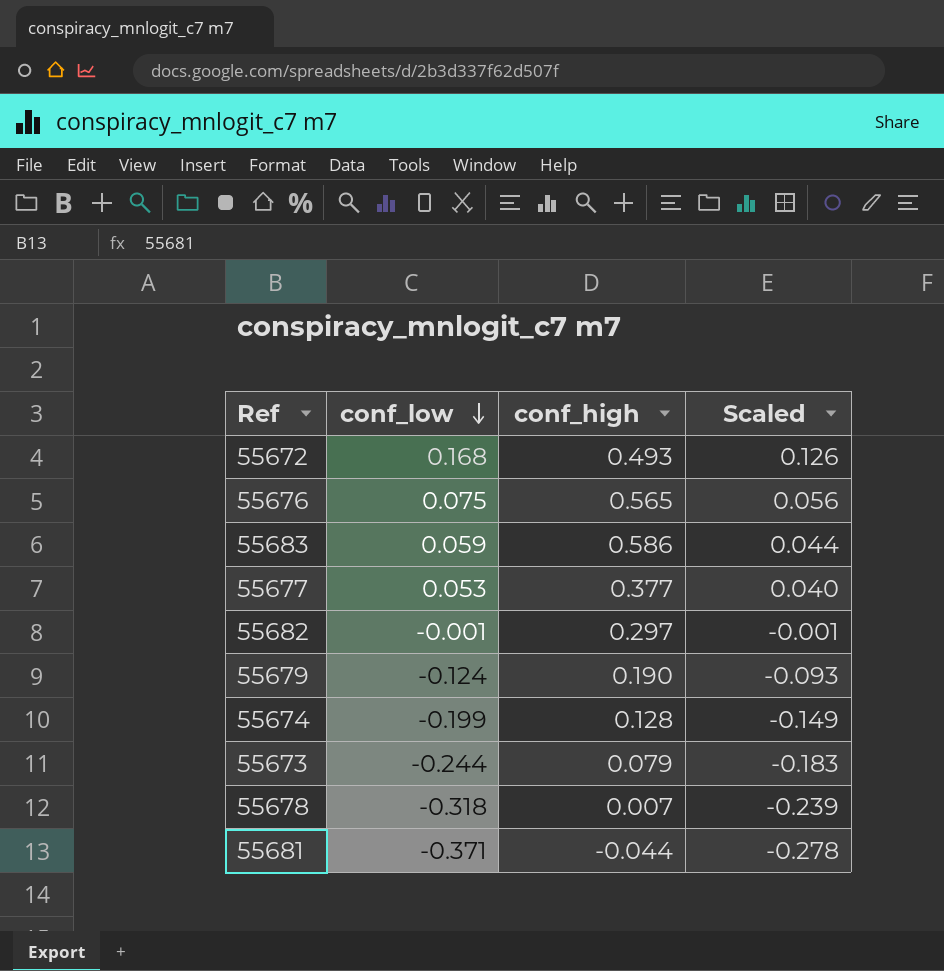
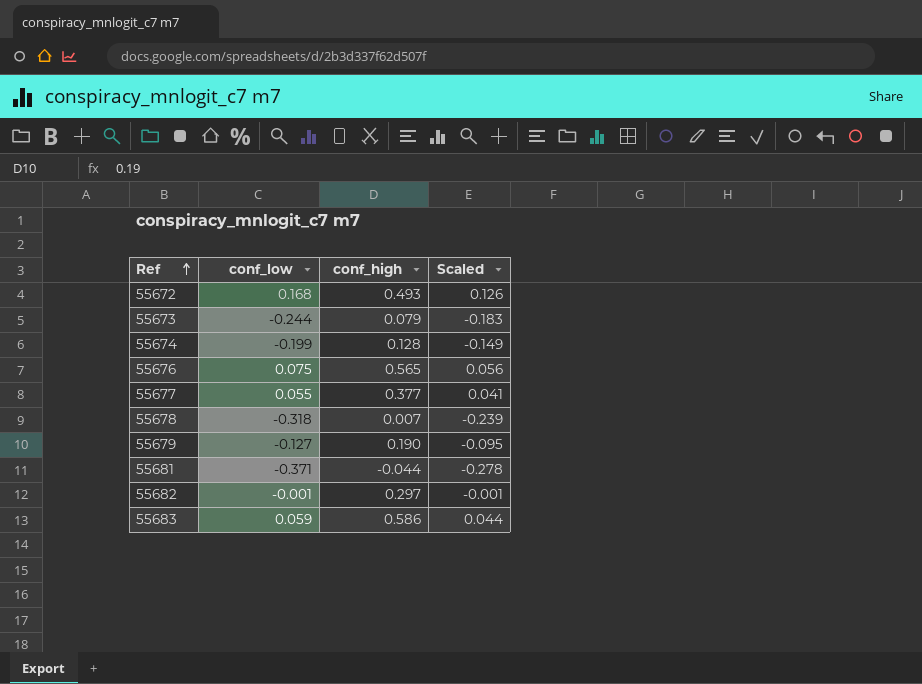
row order: conf_low descending -> Ref ascending
55677 | conf_low: 0.053 -> 0.055
55677 | Scaled: 0.040 -> 0.041
55679 | conf_low: -0.124 -> -0.127
55679 | Scaled: -0.093 -> -0.095

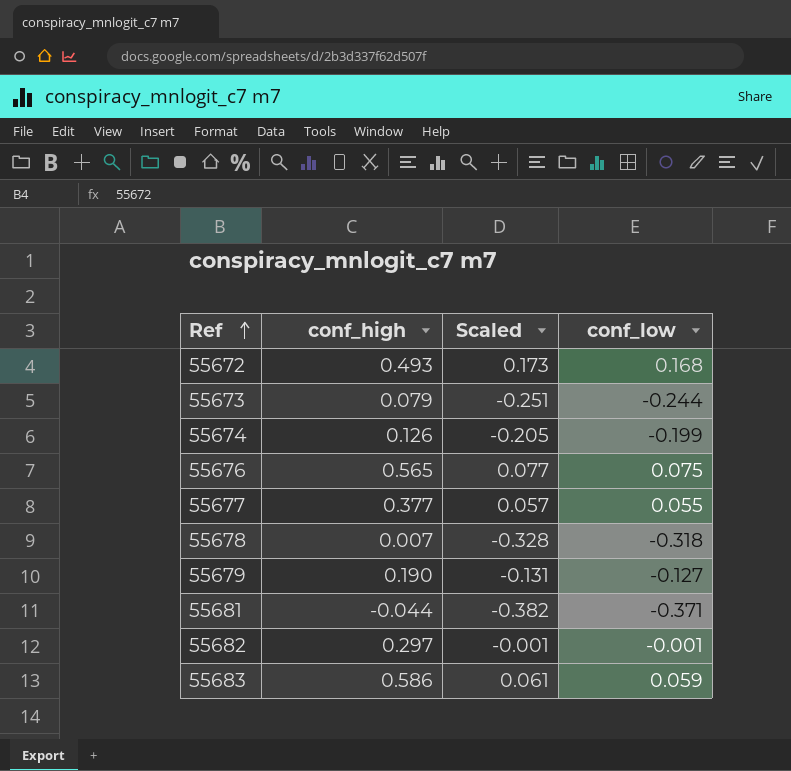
column Scaled | formula: [conf_low] * 0.75 -> [conf_low] * 1.03
column conf_low | position: 2 -> 4
55674 | conf_high: 0.128 -> 0.126

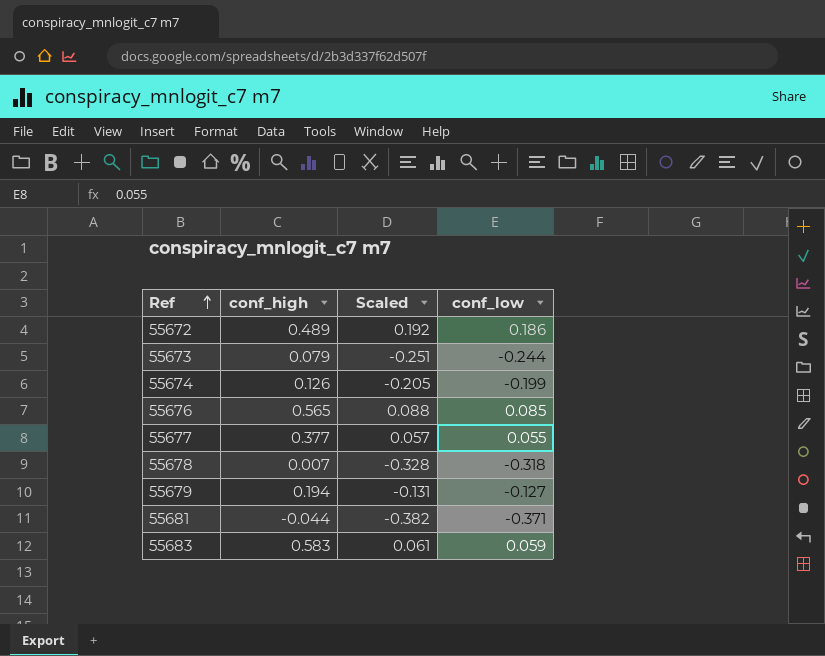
row 55682: 0.297 | -0.001 | -0.001 -> none
55672 | conf_high: 0.493 -> 0.489
55672 | Scaled: 0.173 -> 0.192
55672 | conf_low: 0.168 -> 0.186
55676 | Scaled: 0.077 -> 0.088
55676 | conf_low: 0.075 -> 0.085
55679 | conf_high: 0.190 -> 0.194
55683 | conf_high: 0.586 -> 0.583

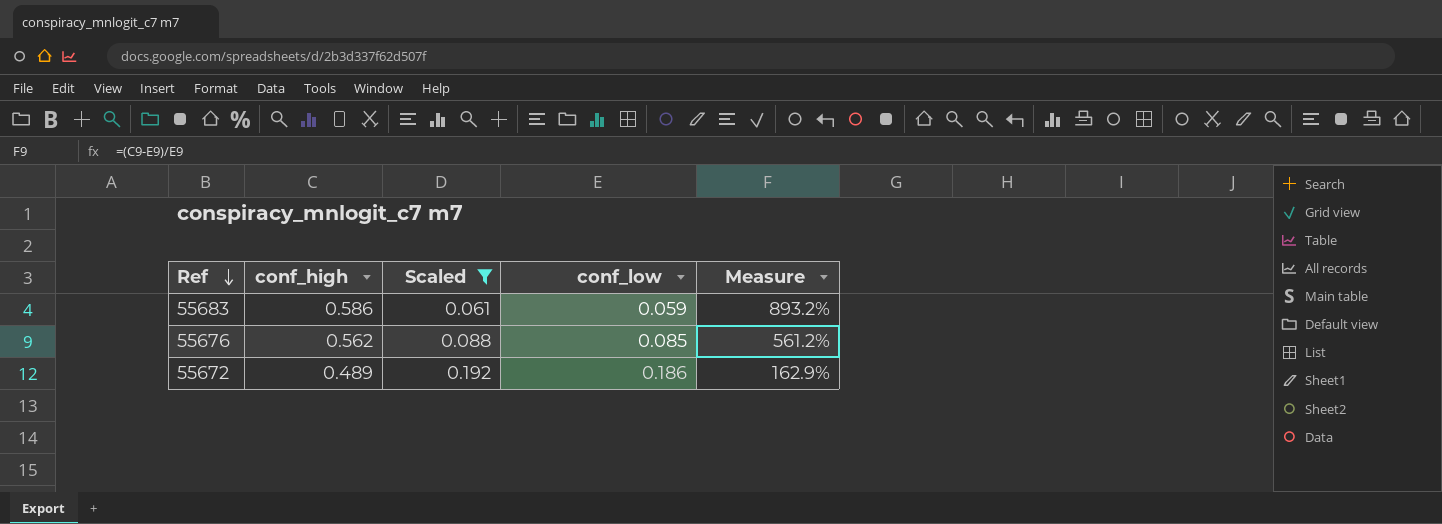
filter: none -> Scaled >= 0.061
row order: Ref ascending -> Ref descending
column Measure | formula: none -> ([conf_high] - [conf_low]) / [conf_low]
55683 | conf_high: 0.583 -> 0.586
55676 | conf_high: 0.565 -> 0.562

